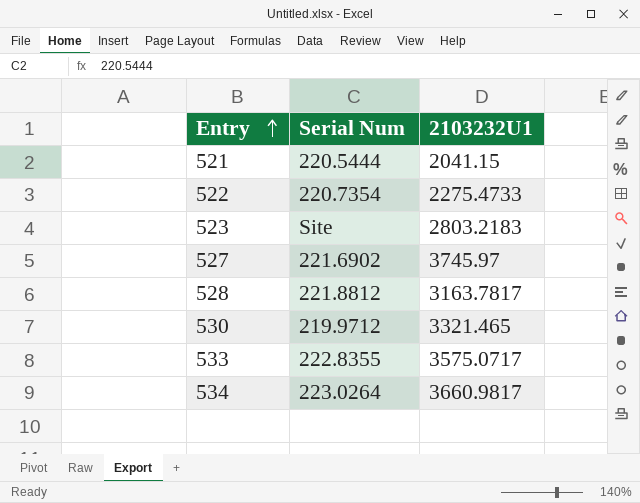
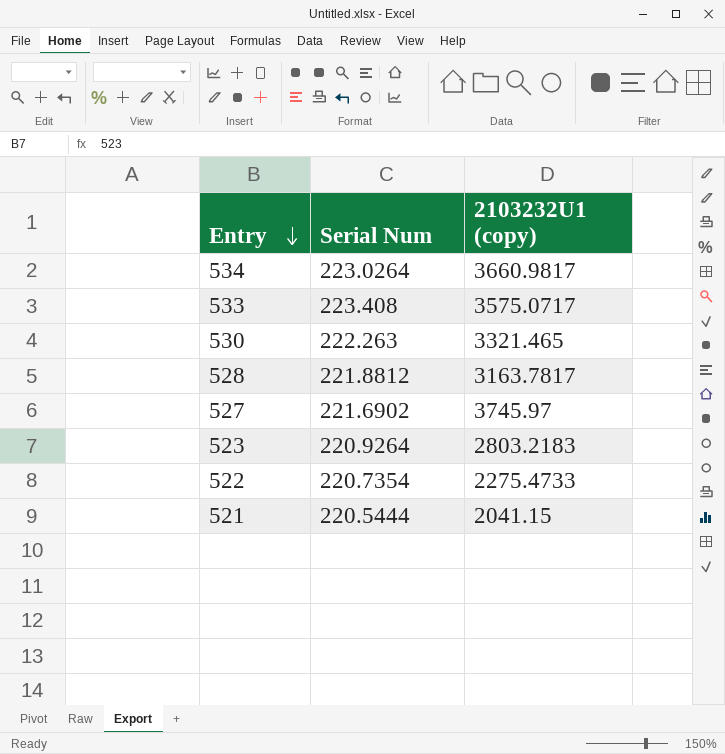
row order: Entry ascending -> Entry descending
column name: 2103232U1 -> 2103232U1 (copy)
533 | Serial Num: 222.8355 -> 223.408
530 | Serial Num: 219.9712 -> 222.263
523 | Serial Num: Site -> 220.9264

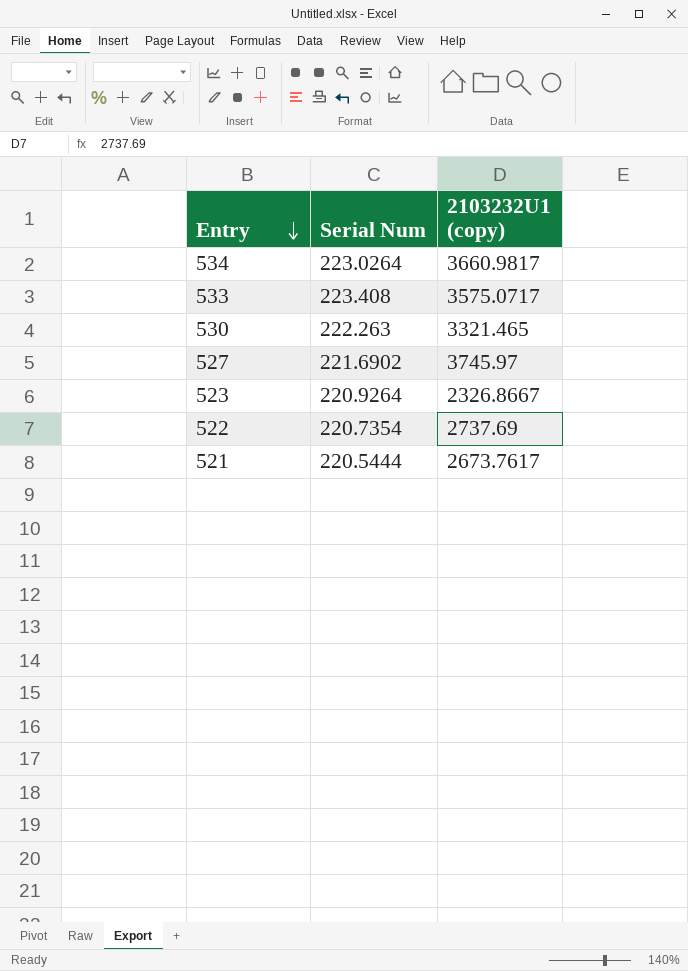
row 528: 221.8812 | 3163.7817 -> none
523 | 2103232U1 (copy): 2803.2183 -> 2326.8667
522 | 2103232U1 (copy): 2275.4733 -> 2737.69
521 | 2103232U1 (copy): 2041.15 -> 2673.7617

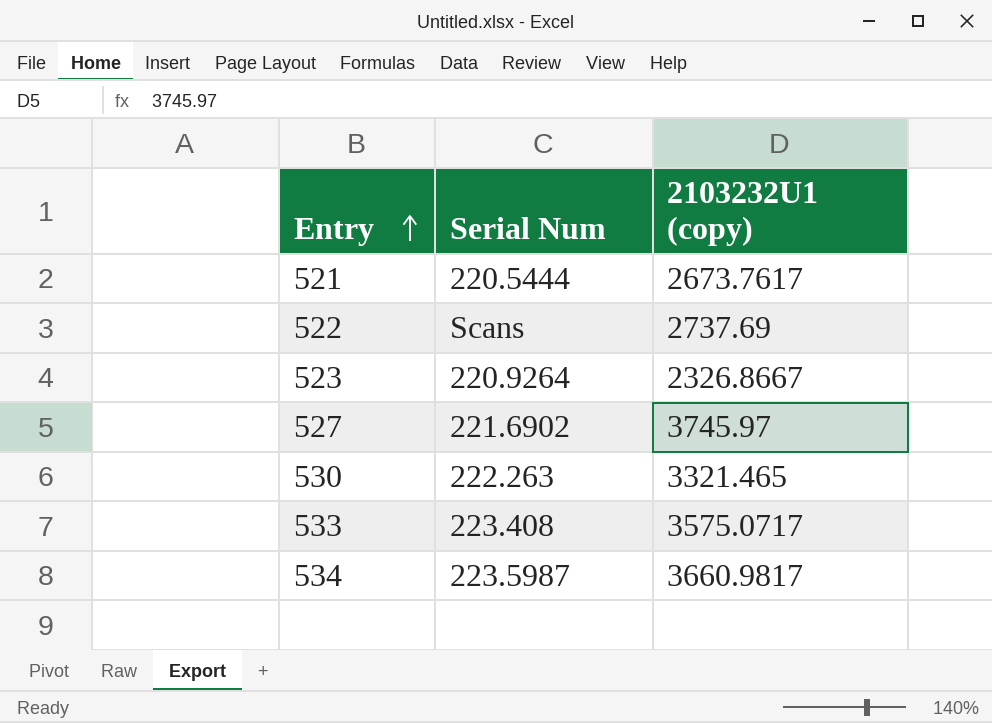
row order: Entry descending -> Entry ascending
522 | Serial Num: 220.7354 -> Scans
534 | Serial Num: 223.0264 -> 223.5987

